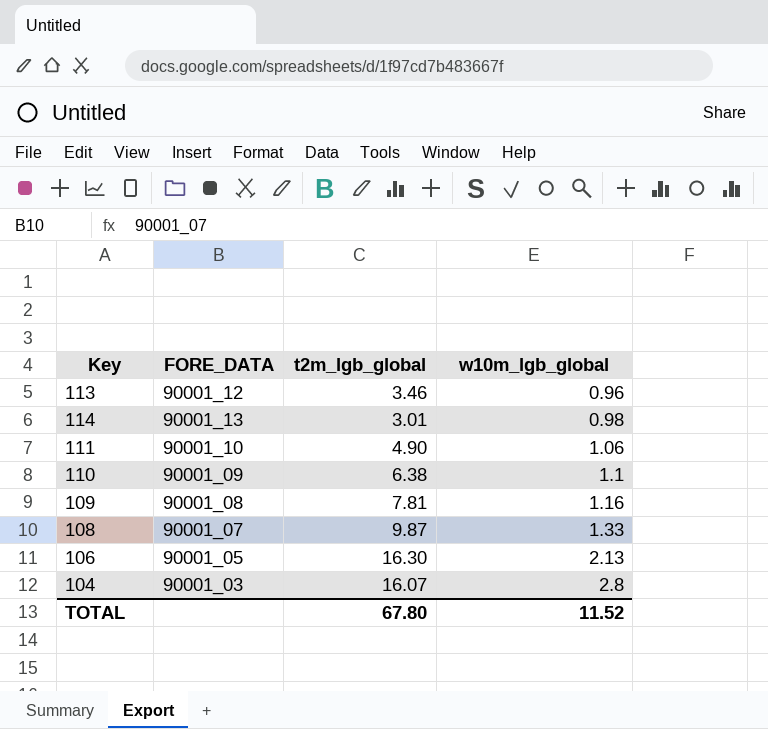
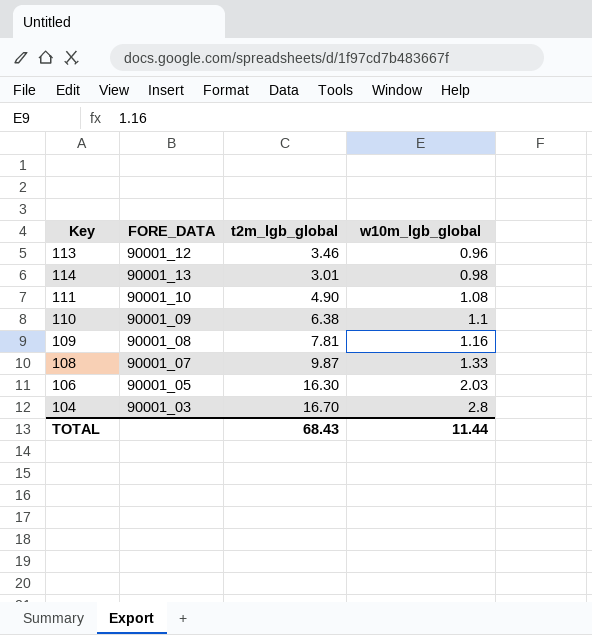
111 | w10m_lgb_global: 1.06 -> 1.08
106 | w10m_lgb_global: 2.13 -> 2.03
104 | t2m_lgb_global: 16.07 -> 16.70
TOTAL | t2m_lgb_global: 67.80 -> 68.43
TOTAL | w10m_lgb_global: 11.52 -> 11.44

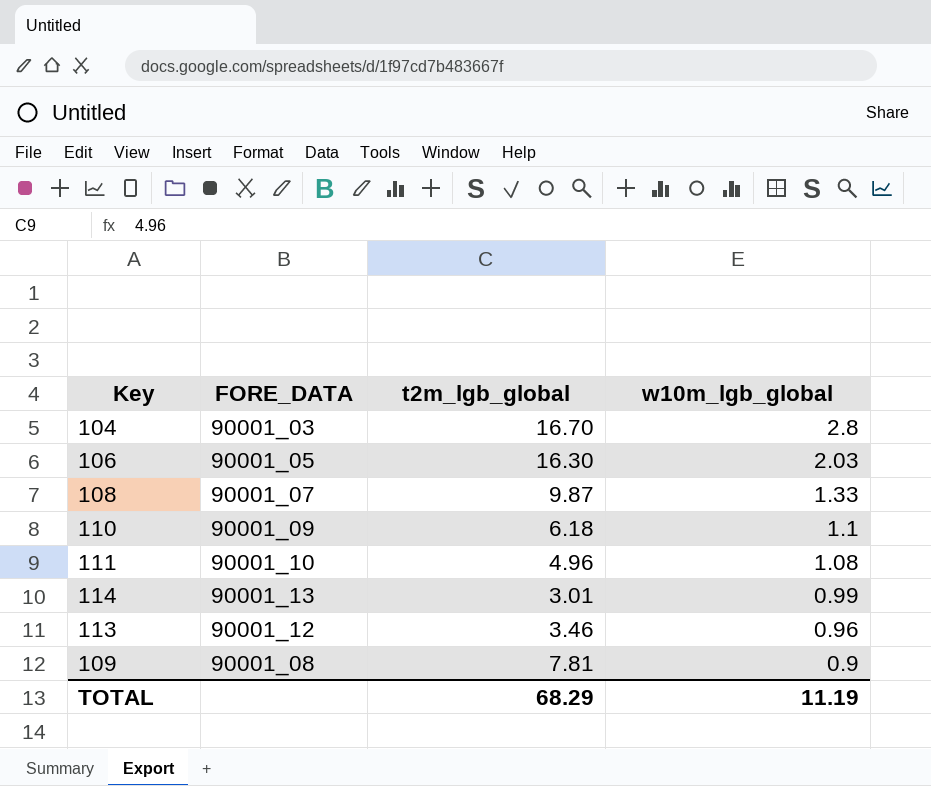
row order: w10m_lgb_global ascending -> w10m_lgb_global descending
110 | t2m_lgb_global: 6.38 -> 6.18
111 | t2m_lgb_global: 4.90 -> 4.96
114 | w10m_lgb_global: 0.98 -> 0.99
109 | w10m_lgb_global: 1.16 -> 0.9
TOTAL | t2m_lgb_global: 68.43 -> 68.29
TOTAL | w10m_lgb_global: 11.44 -> 11.19

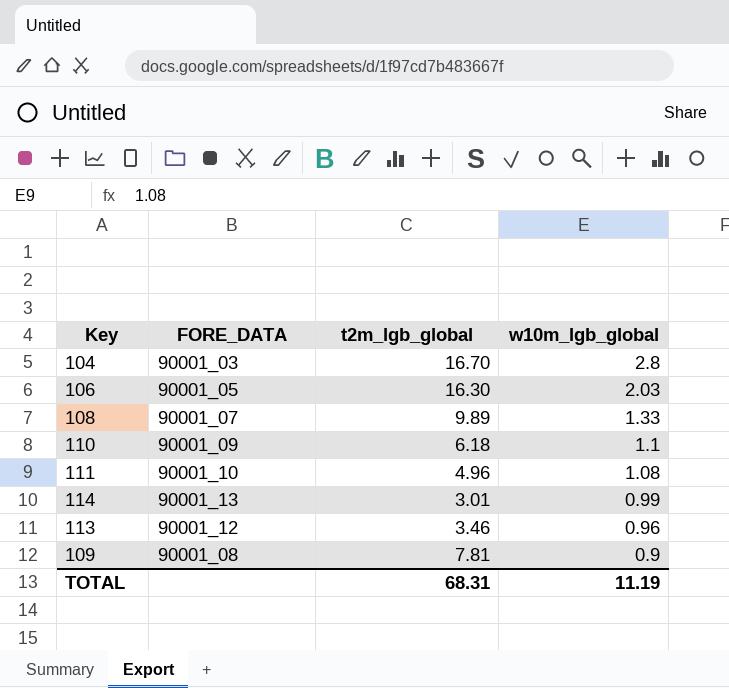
108 | t2m_lgb_global: 9.87 -> 9.89
TOTAL | t2m_lgb_global: 68.29 -> 68.31

